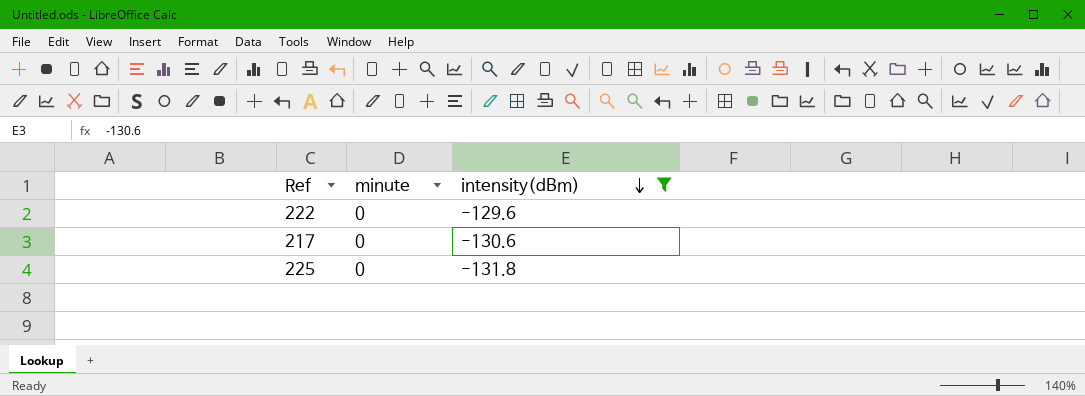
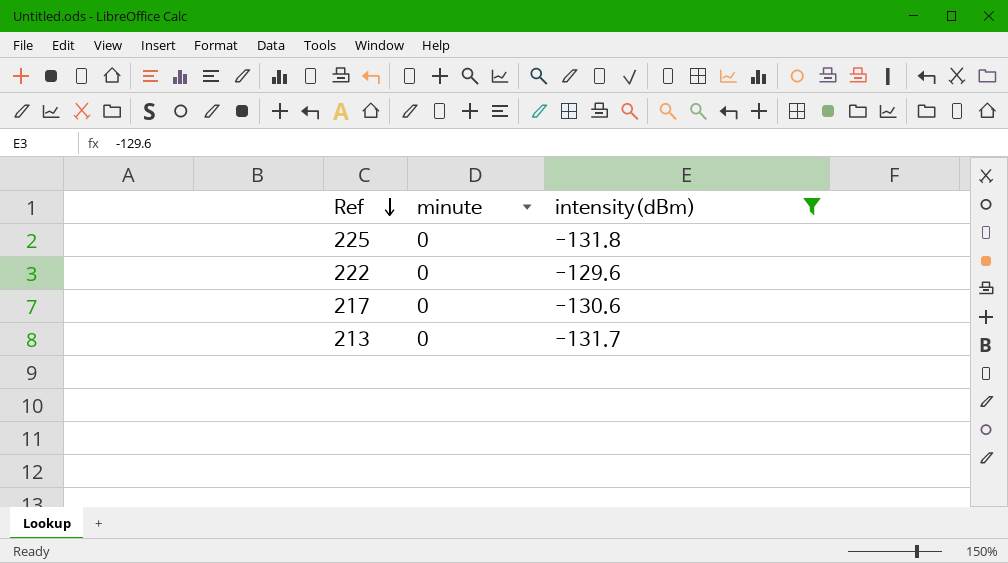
row order: intensity(dBm) descending -> Ref descending
row 213: none -> 0 | -131.7

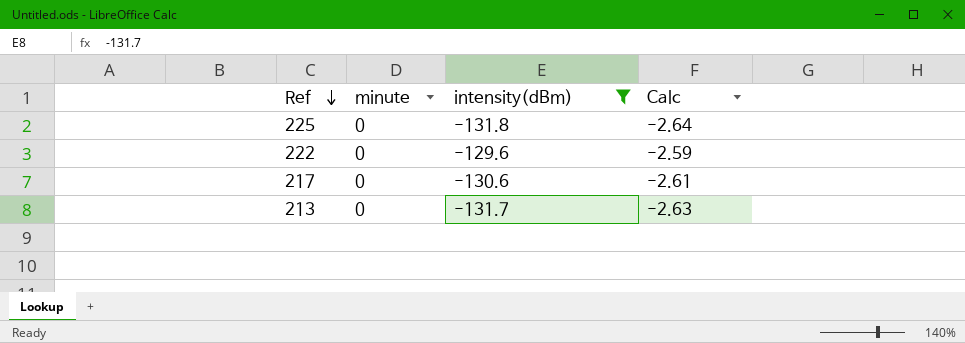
column Calc | formula: none -> [intensity(dBm)] * 0.02

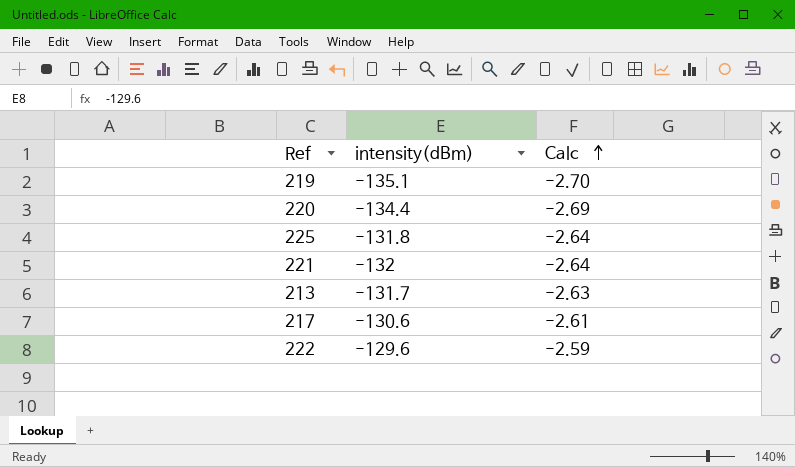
filter: intensity(dBm) >= -131.8 -> none
row order: Ref descending -> Calc ascending
column minute | position: 2 -> none

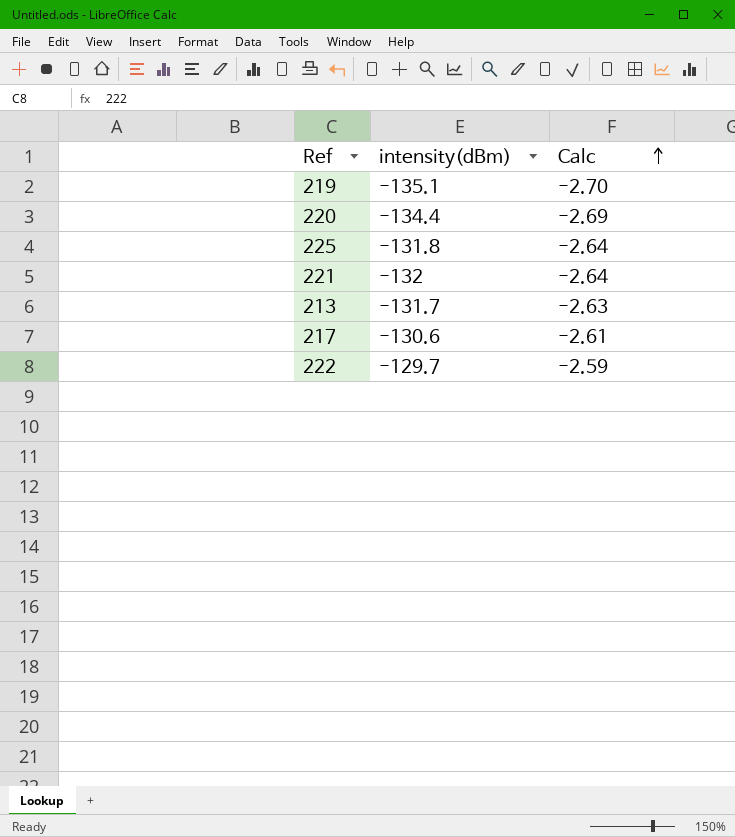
222 | intensity(dBm): -129.6 -> -129.7

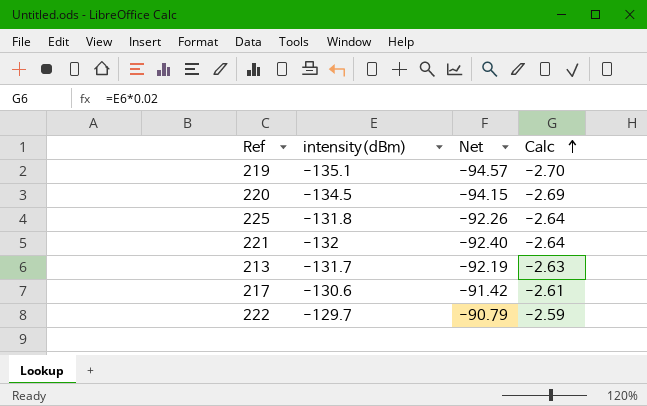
column Net | formula: none -> [intensity(dBm)] * 0.7
220 | intensity(dBm): -134.4 -> -134.5

